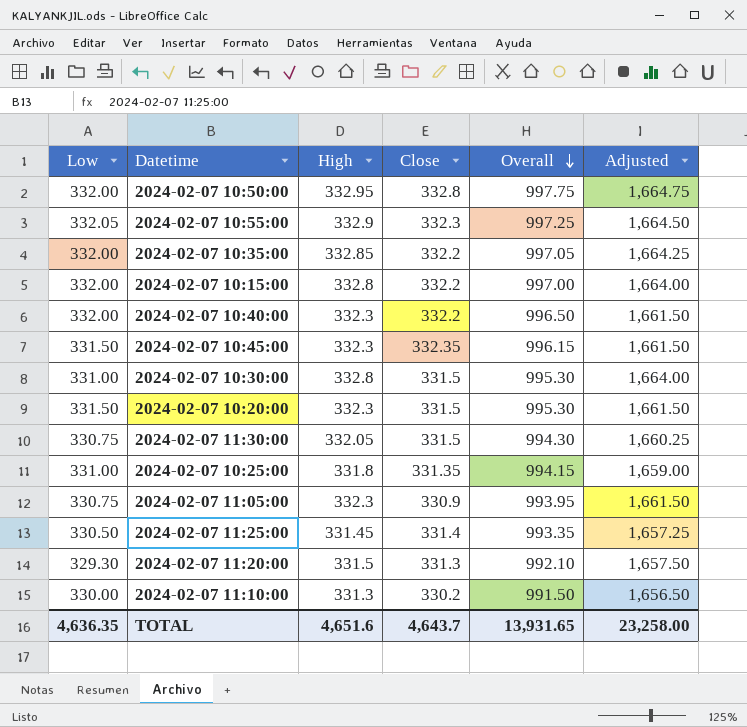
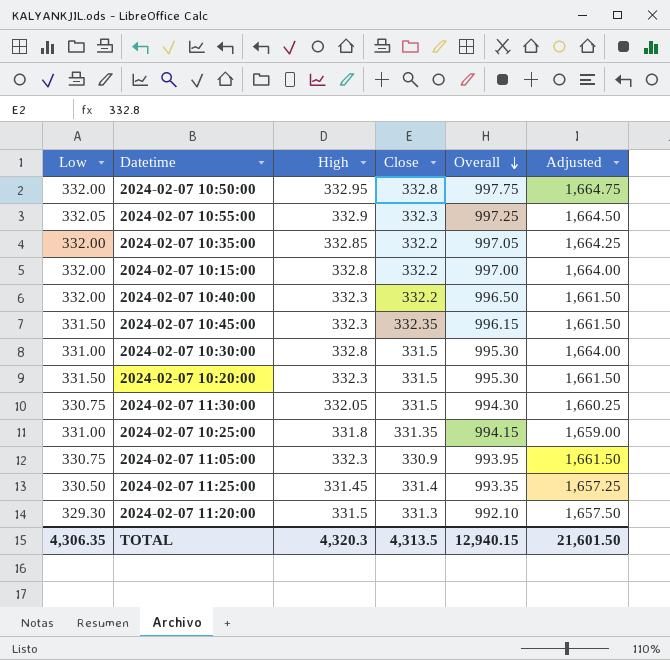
row 2024-02-07 11:10:00: 330.00 | 331.3 | 330.2 | 991.50 | 1,656.50 -> none
TOTAL | Low: 4,636.35 -> 4,306.35
TOTAL | High: 4,651.6 -> 4,320.3
TOTAL | Close: 4,643.7 -> 4,313.5
TOTAL | Overall: 13,931.65 -> 12,940.15
TOTAL | Adjusted: 23,258.00 -> 21,601.50

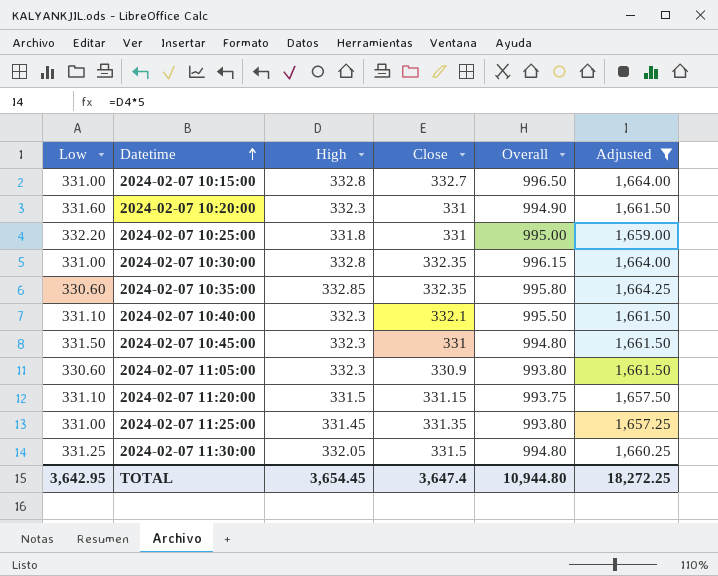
filter: none -> Adjusted <= 1,664.25
row order: Overall descending -> Datetime ascending
2024-02-07 10:15:00 | Low: 332.00 -> 331.00
2024-02-07 10:15:00 | Close: 332.2 -> 332.7
2024-02-07 10:15:00 | Overall: 997.00 -> 996.50
2024-02-07 10:20:00 | Low: 331.50 -> 331.60
2024-02-07 10:20:00 | Close: 331.5 -> 331
2024-02-07 10:20:00 | Overall: 995.30 -> 994.90
2024-02-07 10:25:00 | Low: 331.00 -> 332.20
2024-02-07 10:25:00 | Close: 331.35 -> 331
2024-02-07 10:25:00 | Overall: 994.15 -> 995.00
2024-02-07 10:30:00 | Close: 331.5 -> 332.35
2024-02-07 10:30:00 | Overall: 995.30 -> 996.15
2024-02-07 10:35:00 | Low: 332.00 -> 330.60
2024-02-07 10:35:00 | Close: 332.2 -> 332.35
2024-02-07 10:35:00 | Overall: 997.05 -> 995.80
2024-02-07 10:40:00 | Low: 332.00 -> 331.10
2024-02-07 10:40:00 | Close: 332.2 -> 332.1
2024-02-07 10:40:00 | Overall: 996.50 -> 995.50
2024-02-07 10:45:00 | Close: 332.35 -> 331
2024-02-07 10:45:00 | Overall: 996.15 -> 994.80
2024-02-07 11:05:00 | Low: 330.75 -> 330.60
2024-02-07 11:05:00 | Overall: 993.95 -> 993.80
2024-02-07 11:20:00 | Low: 329.30 -> 331.10
2024-02-07 11:20:00 | Close: 331.3 -> 331.15
2024-02-07 11:20:00 | Overall: 992.10 -> 993.75
2024-02-07 11:25:00 | Low: 330.50 -> 331.00
2024-02-07 11:25:00 | Close: 331.4 -> 331.35
2024-02-07 11:25:00 | Overall: 993.35 -> 993.80
2024-02-07 11:30:00 | Low: 330.75 -> 331.25
2024-02-07 11:30:00 | Overall: 994.30 -> 994.80
TOTAL | Low: 4,306.35 -> 3,642.95
TOTAL | High: 4,320.3 -> 3,654.45
TOTAL | Close: 4,313.5 -> 3,647.4
TOTAL | Overall: 12,940.15 -> 10,944.80
TOTAL | Adjusted: 21,601.50 -> 18,272.25

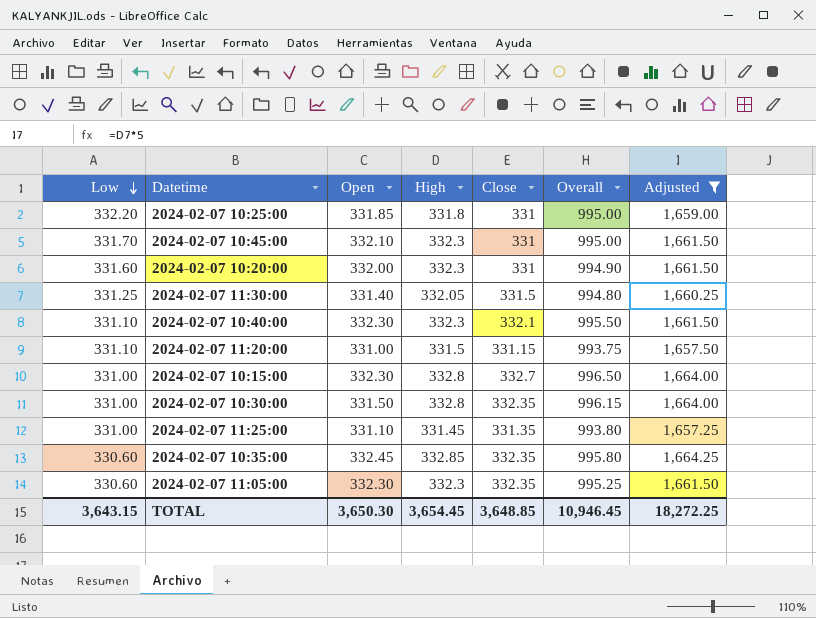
row order: Datetime ascending -> Low descending
column Open | position: none -> 3
2024-02-07 10:45:00 | Low: 331.50 -> 331.70
2024-02-07 10:45:00 | Overall: 994.80 -> 995.00
2024-02-07 11:05:00 | Close: 330.9 -> 332.35
2024-02-07 11:05:00 | Overall: 993.80 -> 995.25
TOTAL | Low: 3,642.95 -> 3,643.15
TOTAL | Close: 3,647.4 -> 3,648.85
TOTAL | Overall: 10,944.80 -> 10,946.45

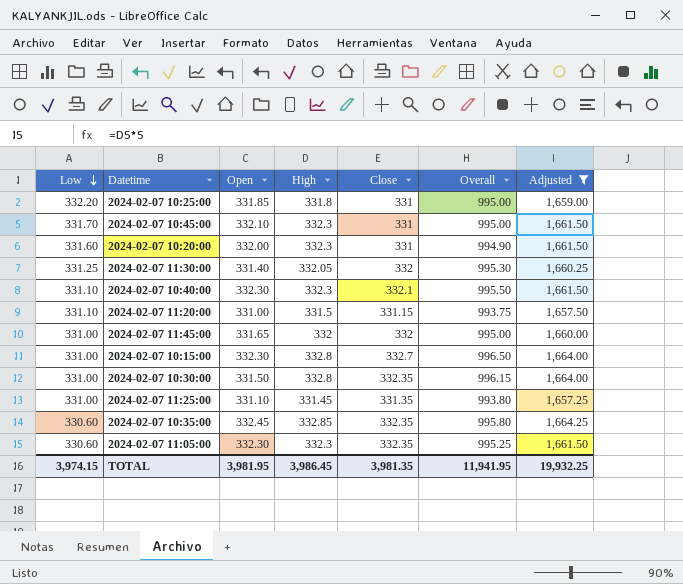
2024-02-07 11:30:00 | Close: 331.5 -> 332
2024-02-07 11:30:00 | Overall: 994.80 -> 995.30
row 2024-02-07 11:45:00: none -> 331.00 | 331.65 | 332 | 332 | 995.00 | 1,660.00
TOTAL | Low: 3,643.15 -> 3,974.15
TOTAL | Open: 3,650.30 -> 3,981.95
TOTAL | High: 3,654.45 -> 3,986.45
TOTAL | Close: 3,648.85 -> 3,981.35
TOTAL | Overall: 10,946.45 -> 11,941.95
TOTAL | Adjusted: 18,272.25 -> 19,932.25

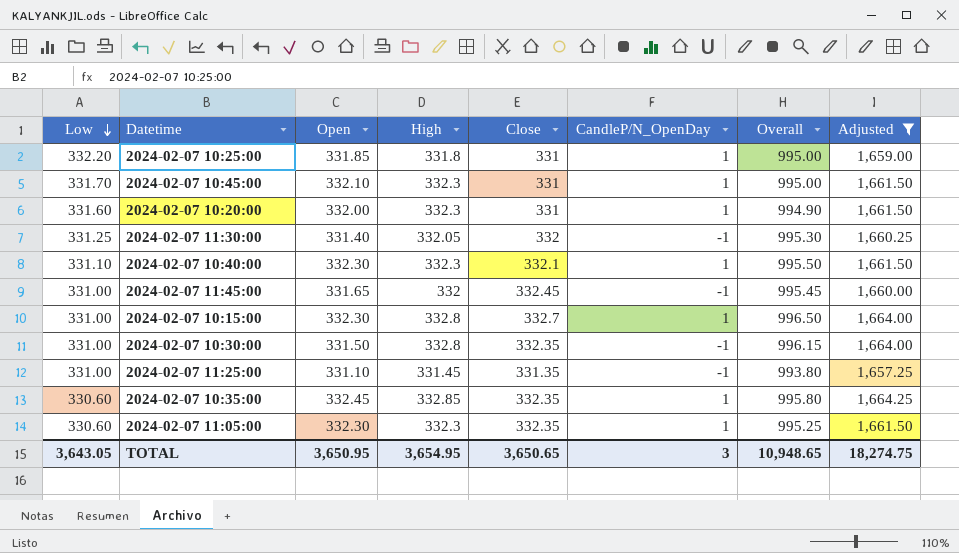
column CandleP/N_OpenDay | position: none -> 6
row 2024-02-07 11:20:00: 331.10 | 331.00 | 331.5 | 331.15 | 993.75 | 1,657.50 -> none
2024-02-07 11:45:00 | Close: 332 -> 332.45
2024-02-07 11:45:00 | Overall: 995.00 -> 995.45
TOTAL | Low: 3,974.15 -> 3,643.05
TOTAL | Open: 3,981.95 -> 3,650.95
TOTAL | High: 3,986.45 -> 3,654.95
TOTAL | Close: 3,981.35 -> 3,650.65
TOTAL | Overall: 11,941.95 -> 10,948.65
TOTAL | Adjusted: 19,932.25 -> 18,274.75

